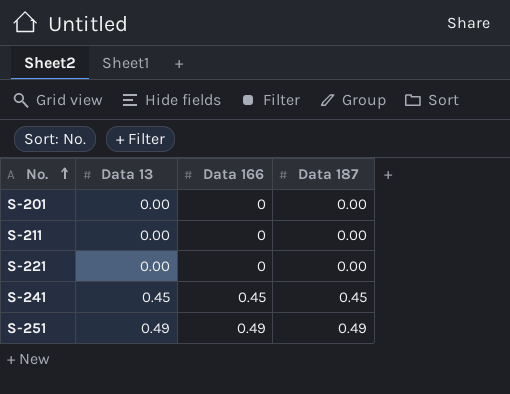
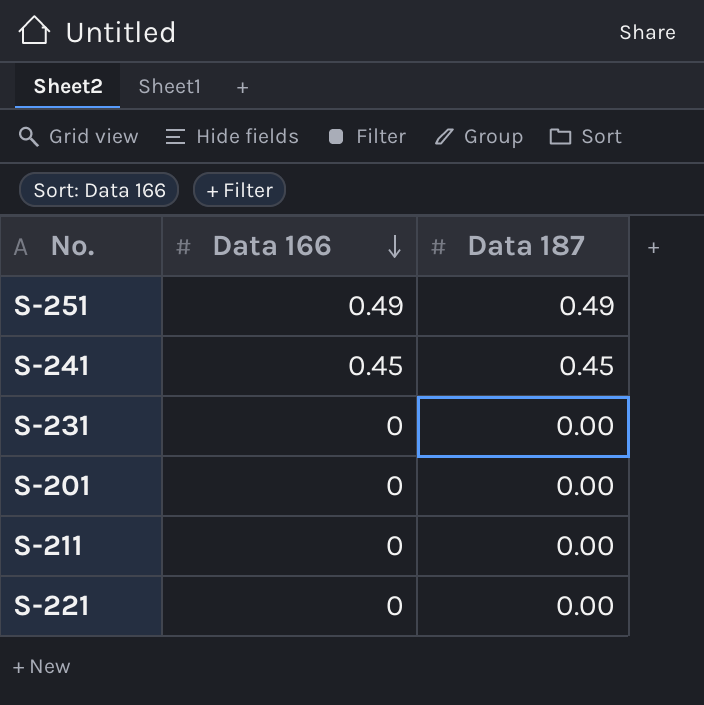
row order: No. ascending -> Data 166 descending
column Data 13 | position: 2 -> none
row S-231: none -> 0 | 0.00

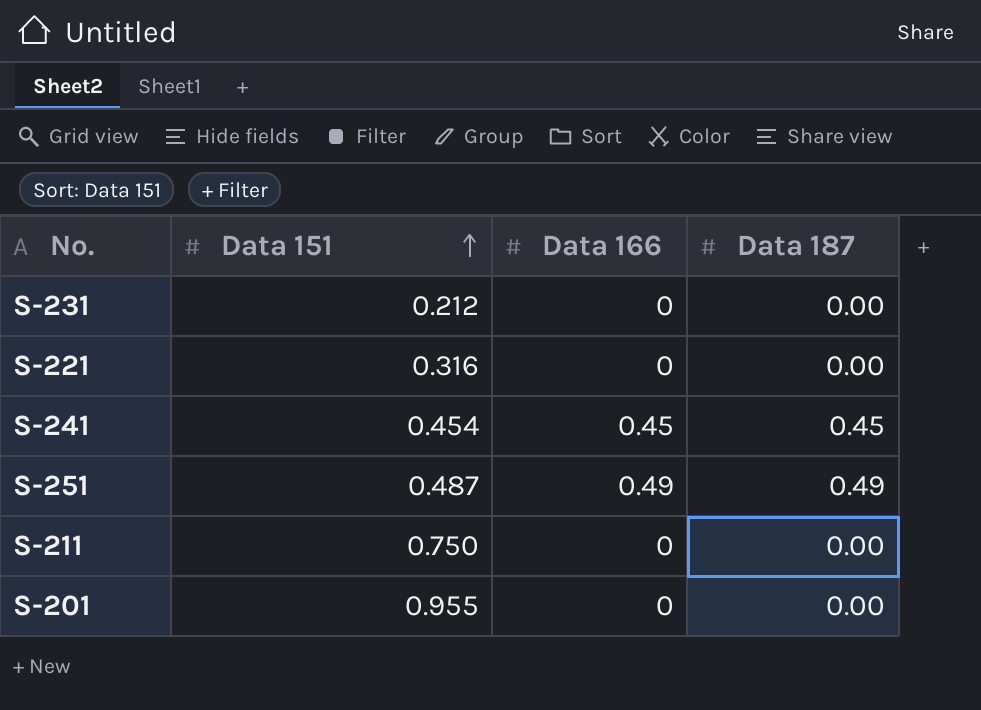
row order: Data 166 descending -> Data 151 ascending
column Data 151 | position: none -> 2

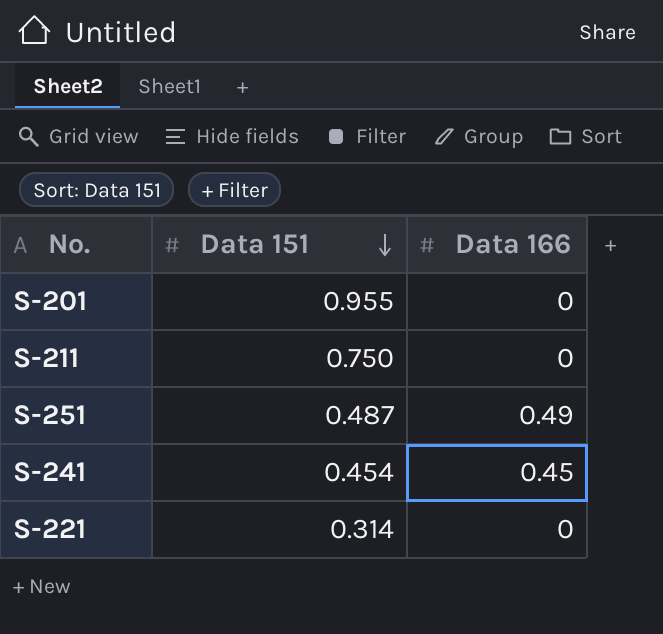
row order: Data 151 ascending -> Data 151 descending
column Data 187 | position: 4 -> none
row S-231: 0.212 | 0 | 0.00 -> none
S-221 | Data 151: 0.316 -> 0.314

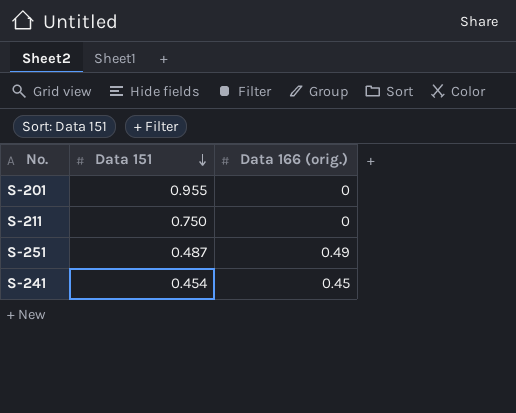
column name: Data 166 -> Data 166 (orig.)
row S-221: 0.314 | 0 -> none

